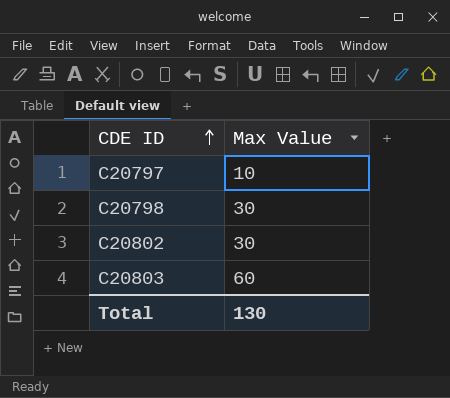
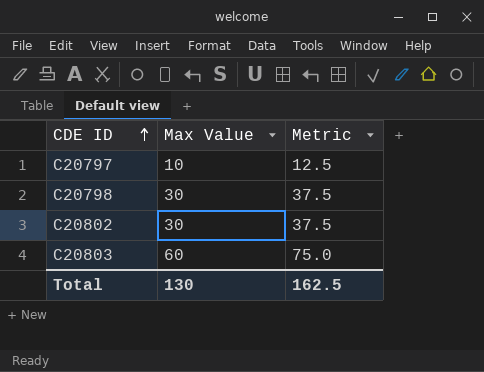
column Metric | formula: none -> [Max Value] * 1.25

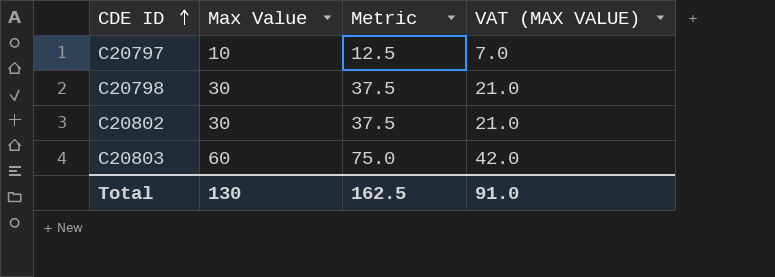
column VAT (MAX VALUE) | formula: none -> [Max Value] * 0.7

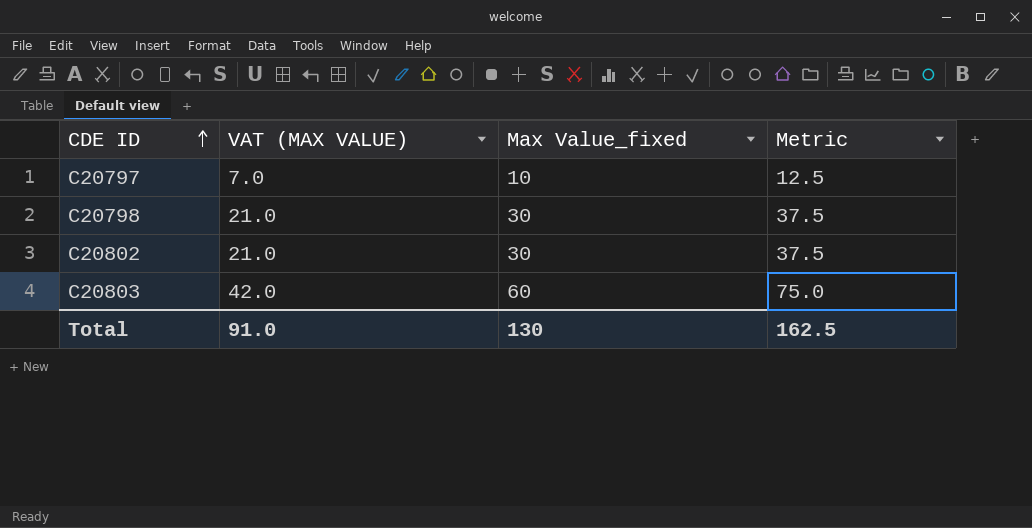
column VAT (MAX VALUE) | position: 4 -> 2
column name: Max Value -> Max Value_fixed

